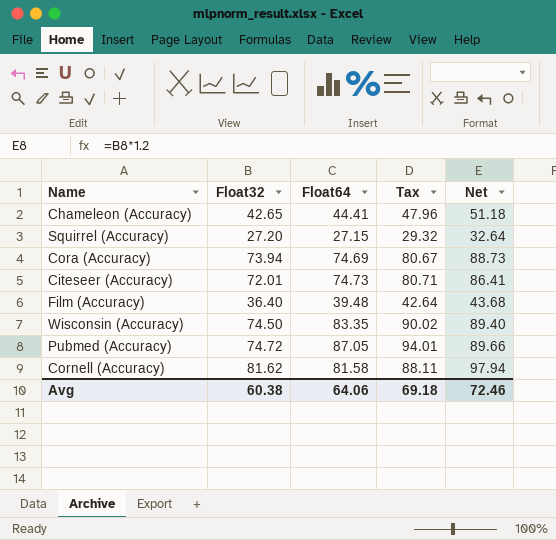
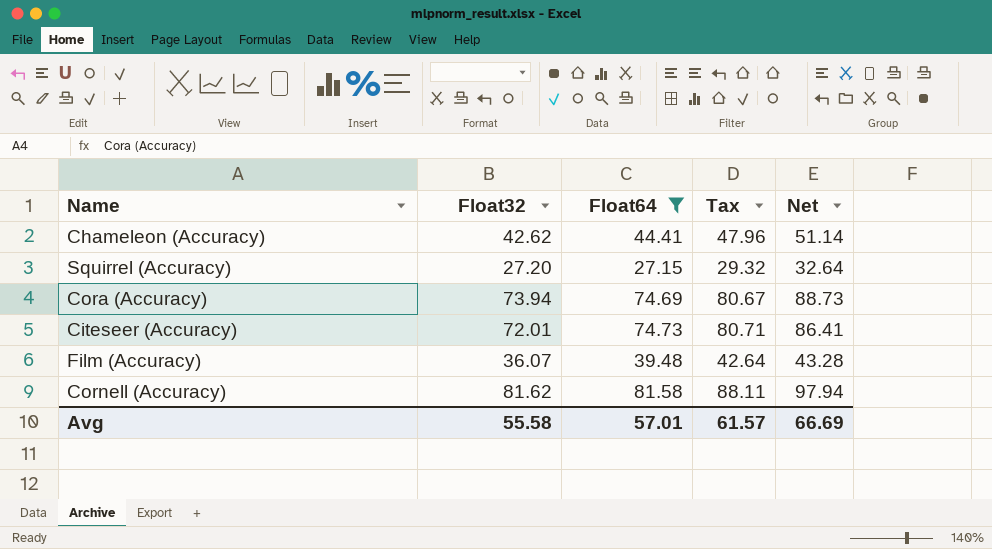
filter: none -> Float64 <= 81.58
Chameleon (Accuracy) | Float32: 42.65 -> 42.62
Chameleon (Accuracy) | Net: 51.18 -> 51.14
Film (Accuracy) | Float32: 36.40 -> 36.07
Film (Accuracy) | Net: 43.68 -> 43.28
Avg | Float32: 60.38 -> 55.58
Avg | Float64: 64.06 -> 57.01
Avg | Tax: 69.18 -> 61.57
Avg | Net: 72.46 -> 66.69

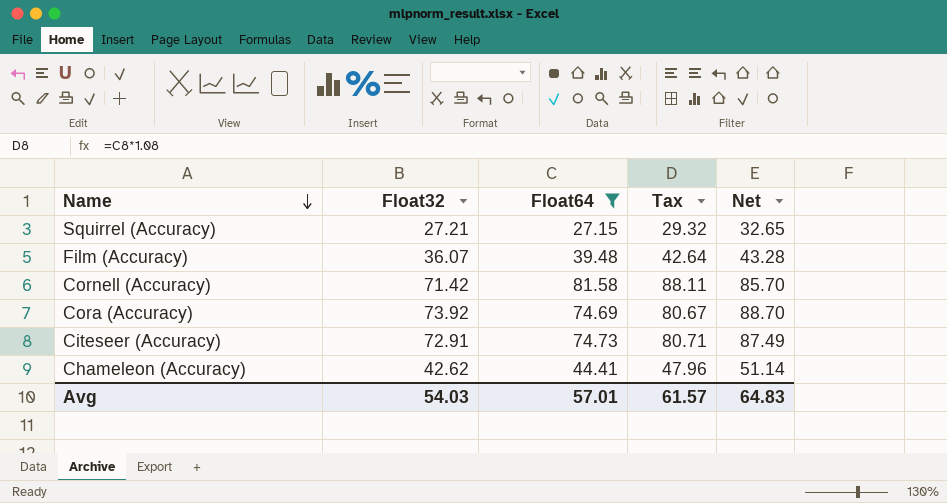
row order: none -> Name descending
Squirrel (Accuracy) | Float32: 27.20 -> 27.21
Squirrel (Accuracy) | Net: 32.64 -> 32.65
Cornell (Accuracy) | Float32: 81.62 -> 71.42
Cornell (Accuracy) | Net: 97.94 -> 85.70
Cora (Accuracy) | Float32: 73.94 -> 73.92
Cora (Accuracy) | Net: 88.73 -> 88.70
Citeseer (Accuracy) | Float32: 72.01 -> 72.91
Citeseer (Accuracy) | Net: 86.41 -> 87.49
Avg | Float32: 55.58 -> 54.03
Avg | Net: 66.69 -> 64.83

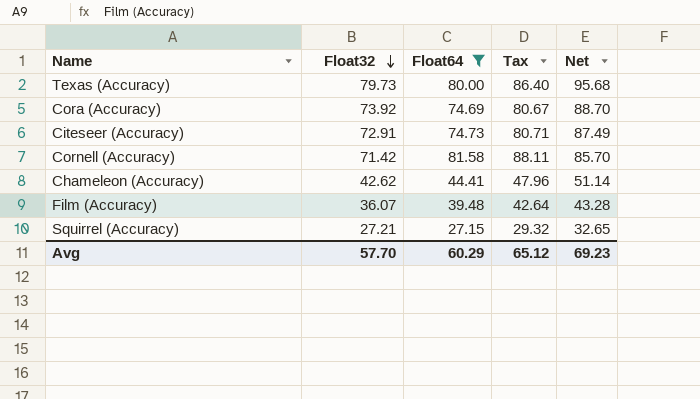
row order: Name descending -> Float32 descending
row Texas (Accuracy): none -> 79.73 | 80.00 | 86.40 | 95.68
Avg | Float32: 54.03 -> 57.70
Avg | Float64: 57.01 -> 60.29
Avg | Tax: 61.57 -> 65.12
Avg | Net: 64.83 -> 69.23

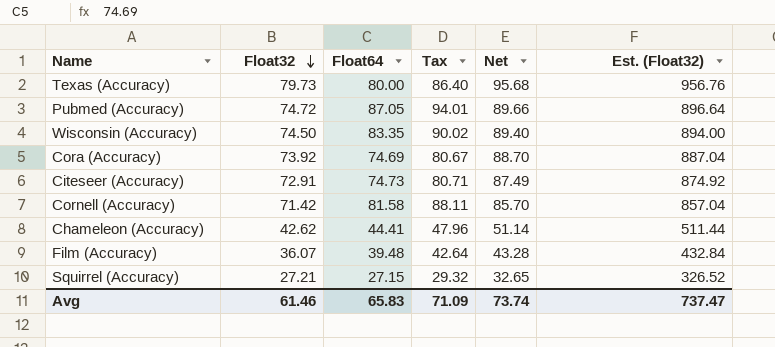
filter: Float64 <= 81.58 -> none
column Est. (Float32) | formula: none -> [Float32] * 12
Avg | Float32: 57.70 -> 61.46
Avg | Float64: 60.29 -> 65.83
Avg | Tax: 65.12 -> 71.09
Avg | Net: 69.23 -> 73.74

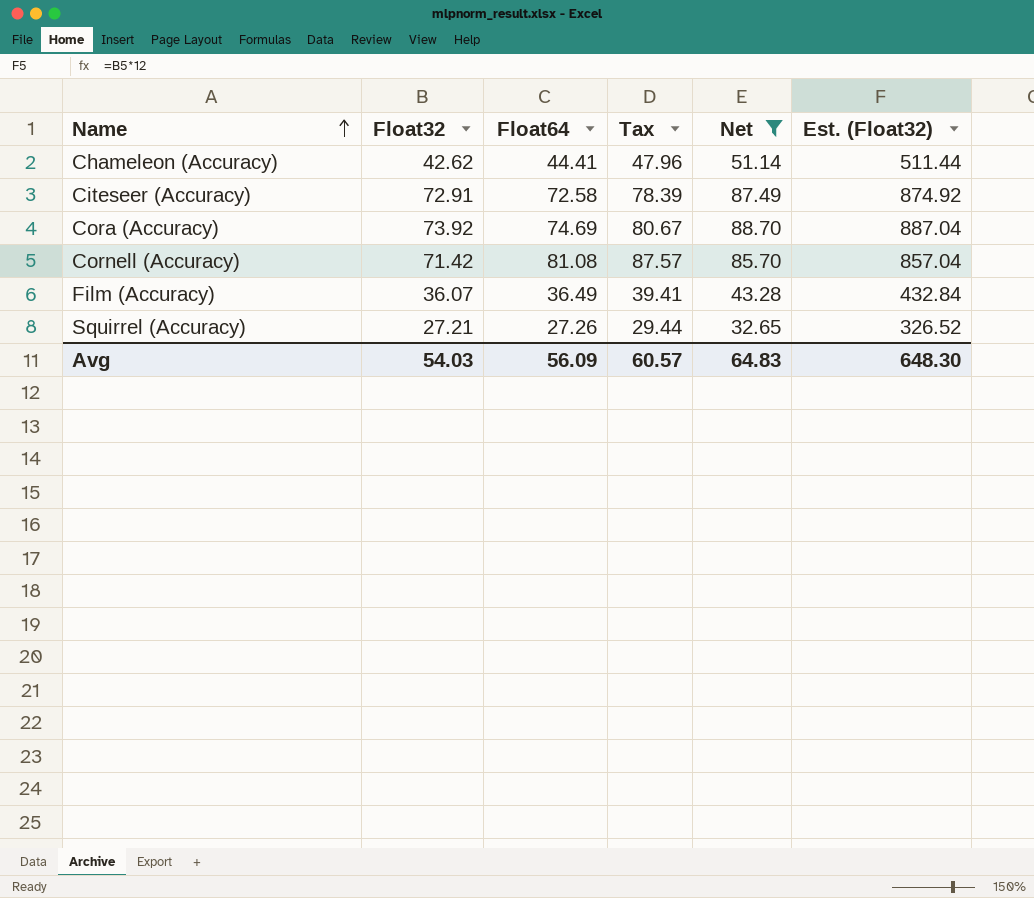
filter: none -> Net <= 88.70
row order: Float32 descending -> Name ascending
Citeseer (Accuracy) | Float64: 74.73 -> 72.58
Citeseer (Accuracy) | Tax: 80.71 -> 78.39
Cornell (Accuracy) | Float64: 81.58 -> 81.08
Cornell (Accuracy) | Tax: 88.11 -> 87.57
Film (Accuracy) | Float64: 39.48 -> 36.49
Film (Accuracy) | Tax: 42.64 -> 39.41
Squirrel (Accuracy) | Float64: 27.15 -> 27.26
Squirrel (Accuracy) | Tax: 29.32 -> 29.44
Avg | Float32: 61.46 -> 54.03
Avg | Float64: 65.83 -> 56.09
Avg | Tax: 71.09 -> 60.57
Avg | Net: 73.74 -> 64.83
Avg | Est. (Float32): 737.47 -> 648.30

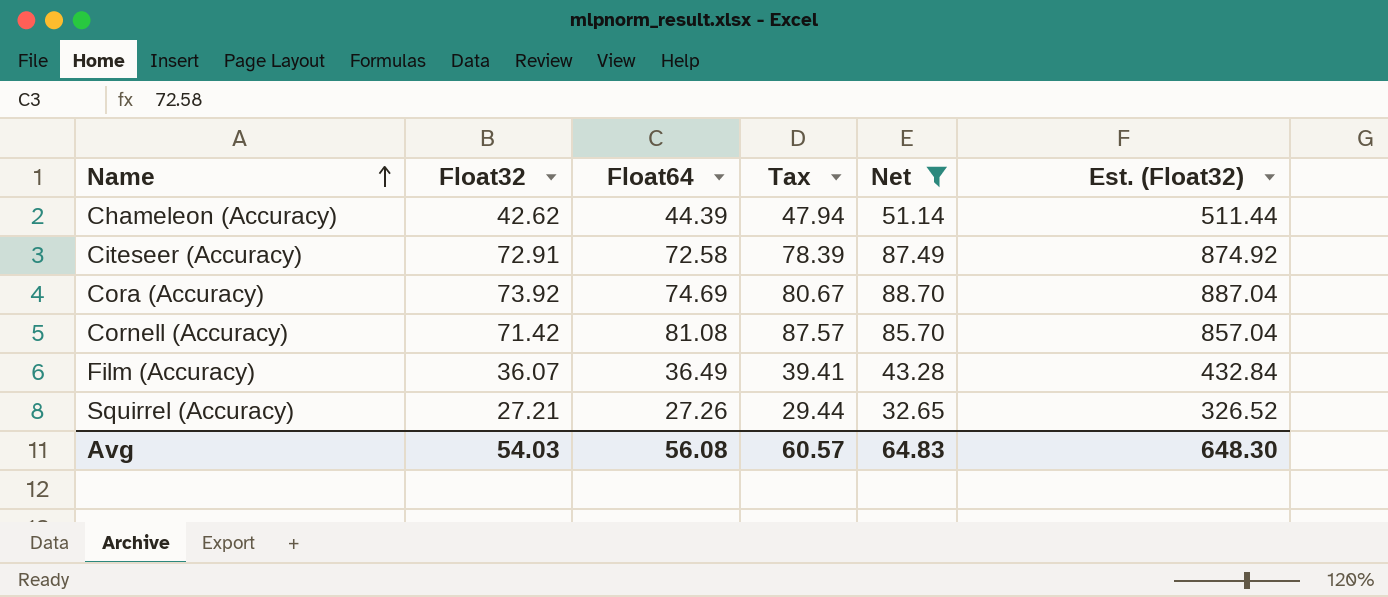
Chameleon (Accuracy) | Float64: 44.41 -> 44.39
Chameleon (Accuracy) | Tax: 47.96 -> 47.94
Avg | Float64: 56.09 -> 56.08

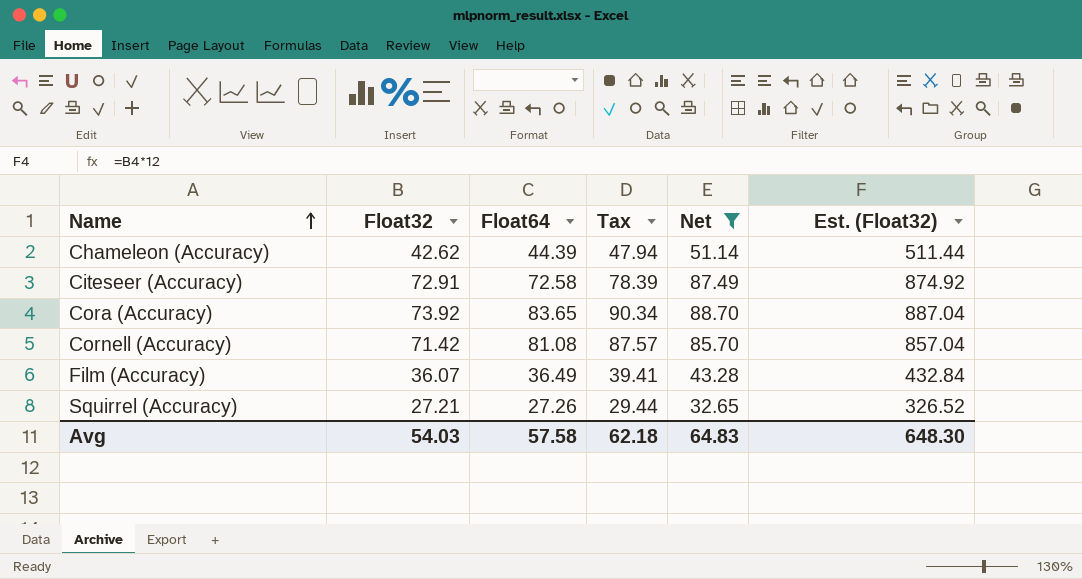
Cora (Accuracy) | Float64: 74.69 -> 83.65
Cora (Accuracy) | Tax: 80.67 -> 90.34
Avg | Float64: 56.08 -> 57.58
Avg | Tax: 60.57 -> 62.18

